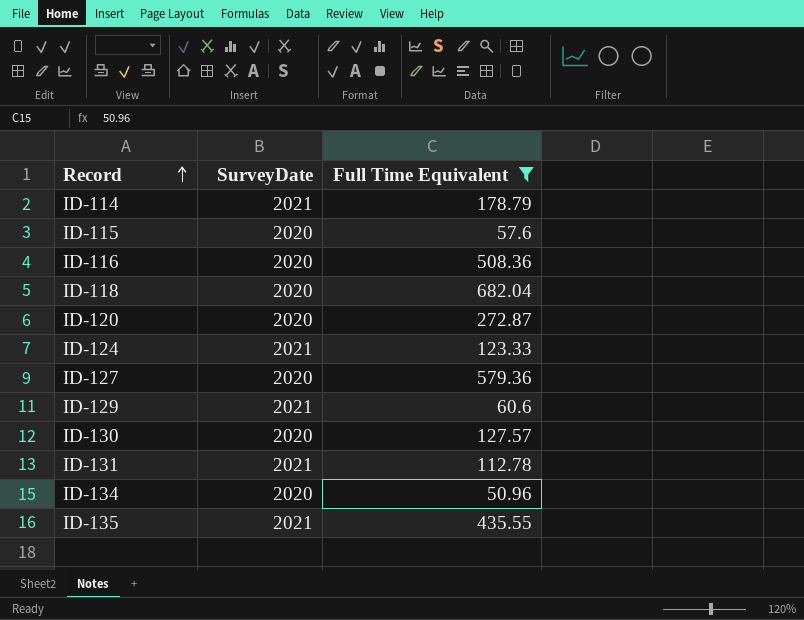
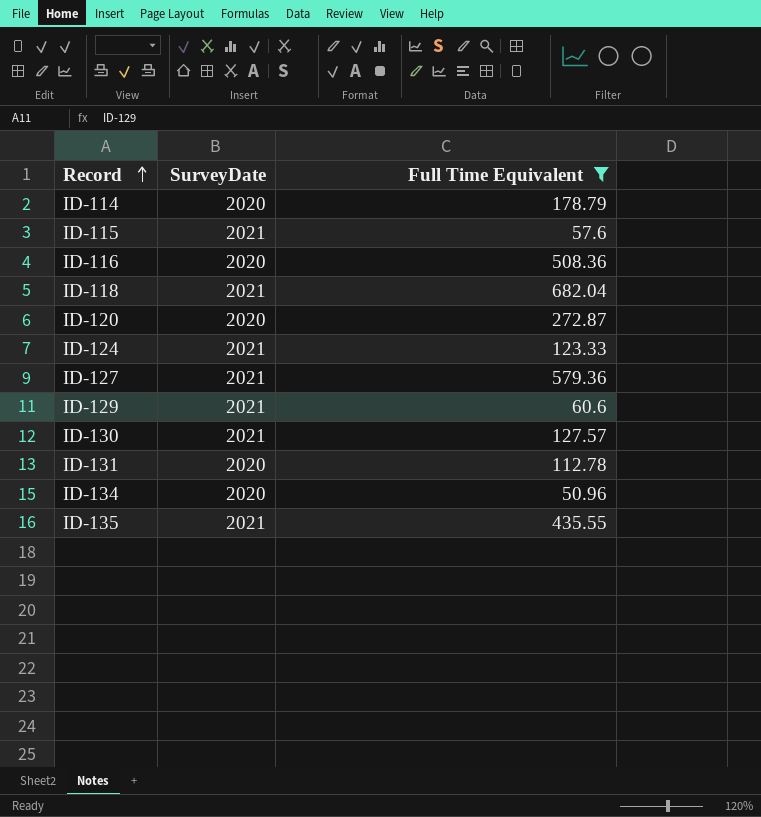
ID-114 | SurveyDate: 2021 -> 2020
ID-115 | SurveyDate: 2020 -> 2021
ID-118 | SurveyDate: 2020 -> 2021
ID-127 | SurveyDate: 2020 -> 2021
ID-130 | SurveyDate: 2020 -> 2021
ID-131 | SurveyDate: 2021 -> 2020

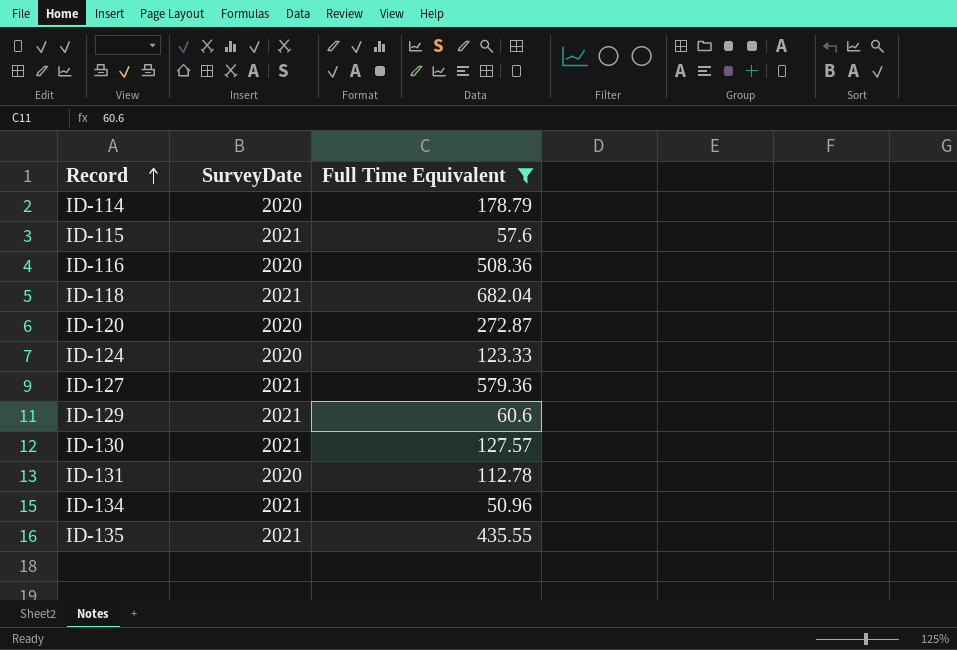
ID-124 | SurveyDate: 2021 -> 2020
ID-134 | SurveyDate: 2020 -> 2021

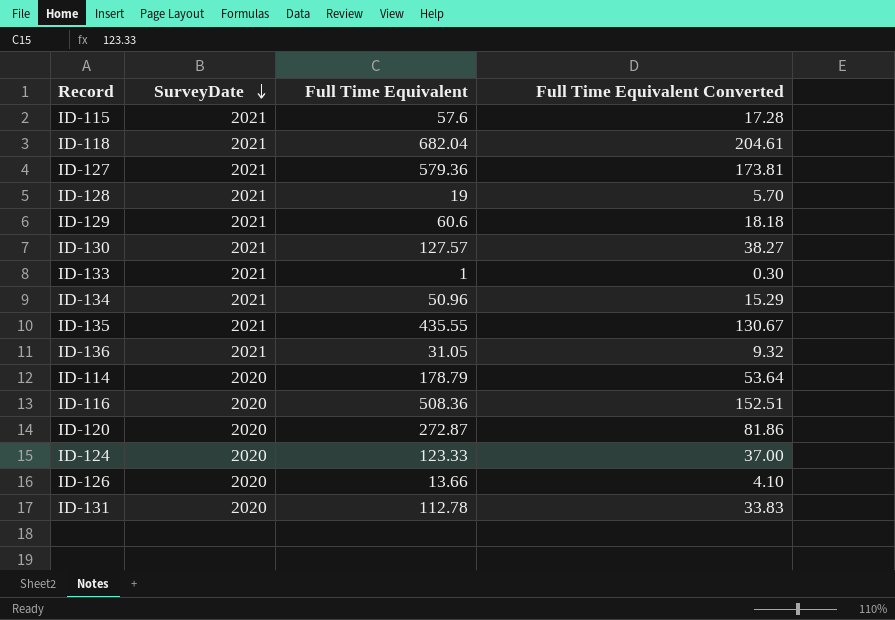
filter: Full Time Equivalent >= 50.96 -> none
row order: Record ascending -> SurveyDate descending
column Full Time Equivalent Converted | formula: none -> [Full Time Equivalent] * 0.3

